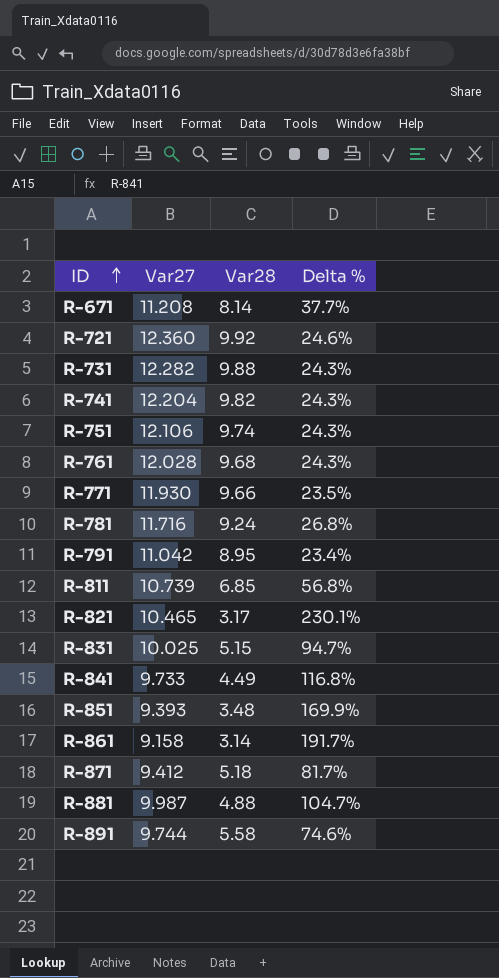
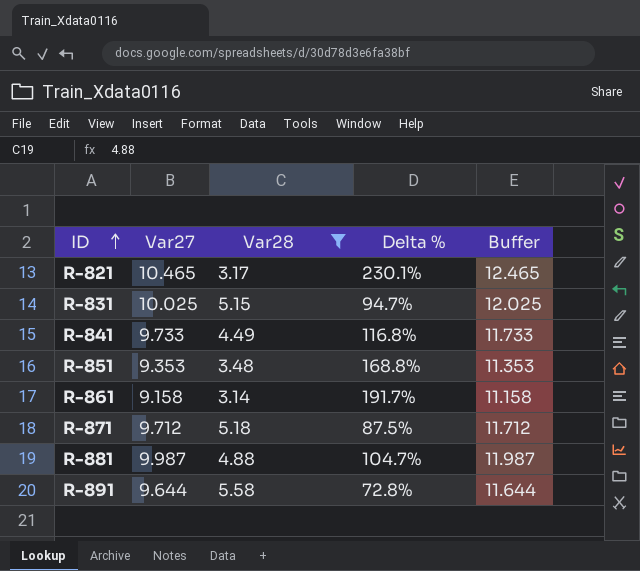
filter: none -> Var28 <= 5.58
column Buffer | formula: none -> [Var27] + 2
R-851 | Var27: 9.393 -> 9.353
R-851 | Delta %: 169.9% -> 168.8%
R-871 | Var27: 9.412 -> 9.712
R-871 | Delta %: 81.7% -> 87.5%
R-891 | Var27: 9.744 -> 9.644
R-891 | Delta %: 74.6% -> 72.8%

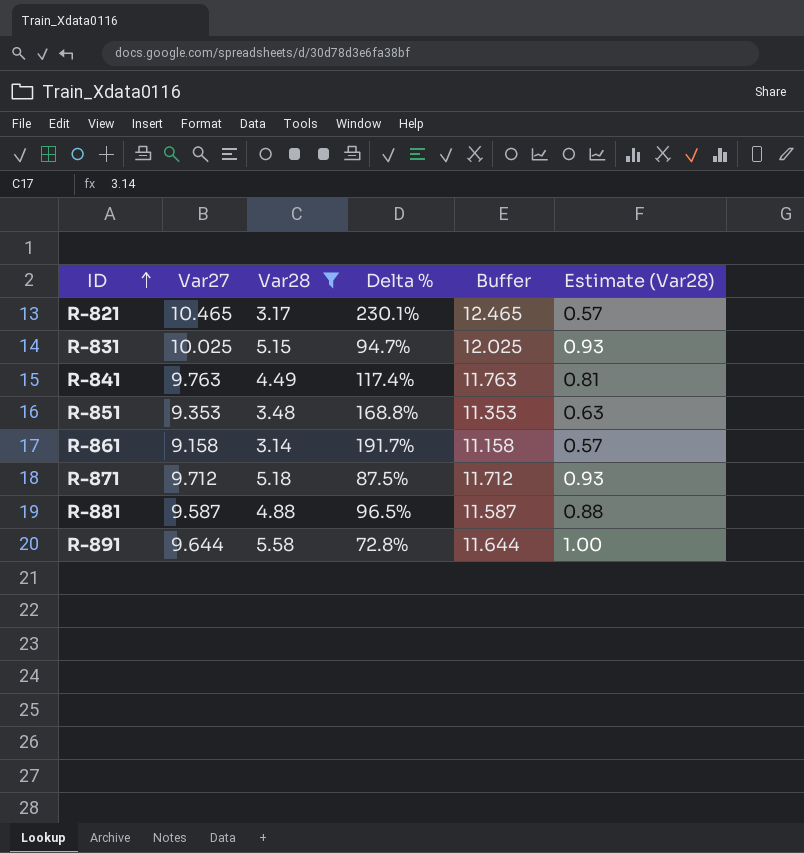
column Estimate (Var28) | formula: none -> [Var28] * 0.18
R-841 | Var27: 9.733 -> 9.763
R-841 | Delta %: 116.8% -> 117.4%
R-841 | Buffer: 11.733 -> 11.763
R-881 | Var27: 9.987 -> 9.587
R-881 | Delta %: 104.7% -> 96.5%
R-881 | Buffer: 11.987 -> 11.587

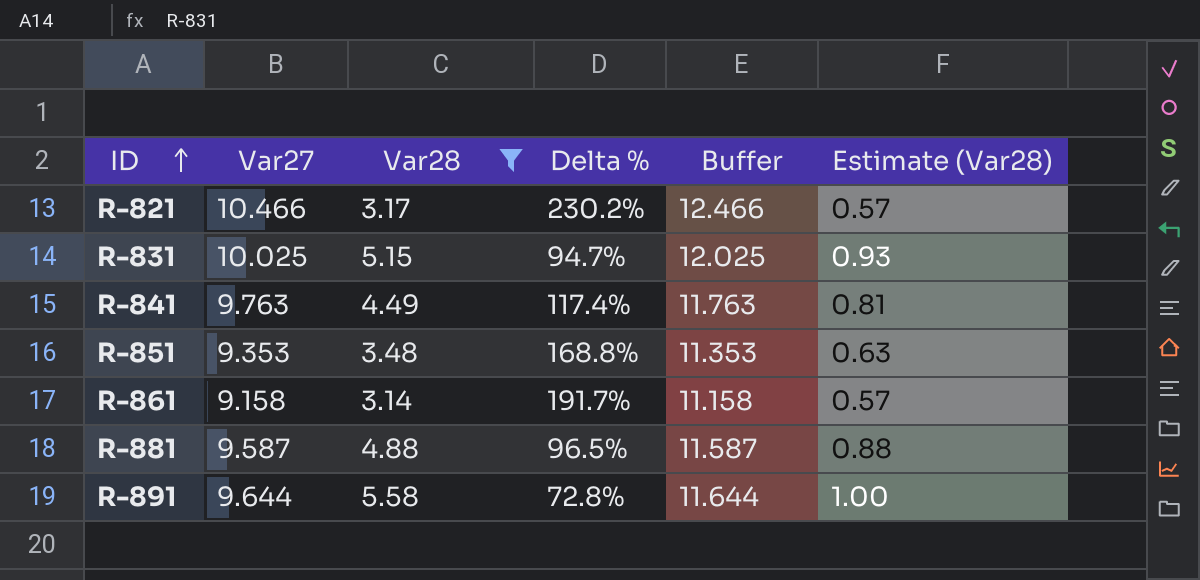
row R-871: 9.712 | 5.18 | 87.5% | 11.712 | 0.93 -> none
R-821 | Var27: 10.465 -> 10.466
R-821 | Delta %: 230.1% -> 230.2%
R-821 | Buffer: 12.465 -> 12.466

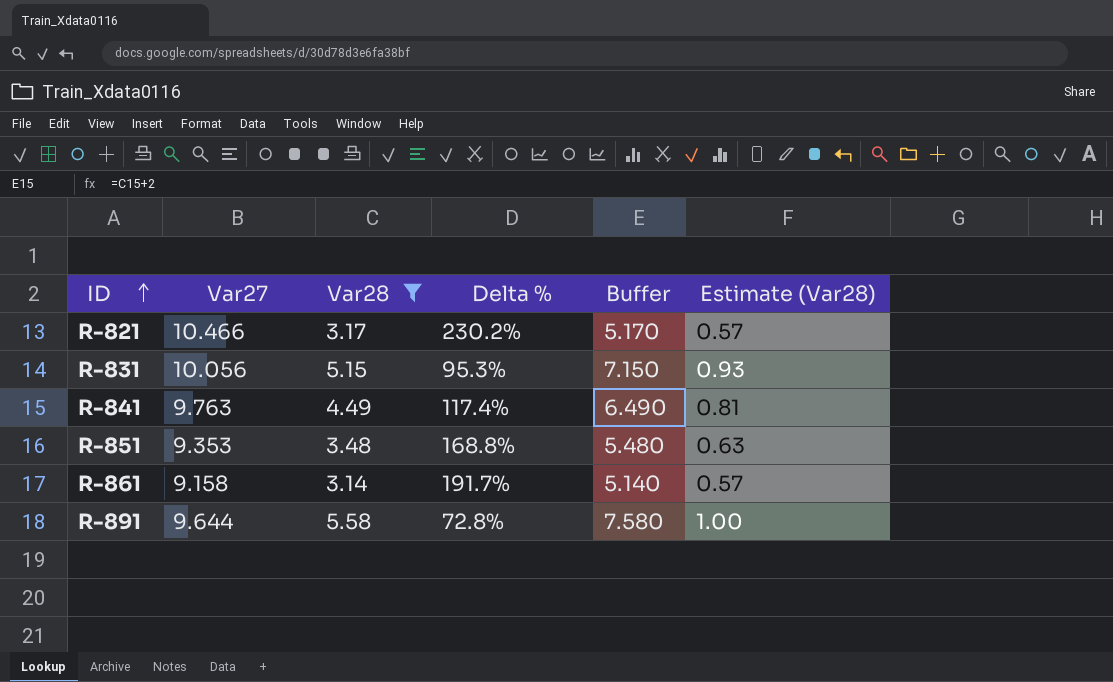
column Buffer | formula: [Var27] + 2 -> [Var28] + 2
row R-881: 9.587 | 4.88 | 96.5% | 11.587 | 0.88 -> none
R-831 | Var27: 10.025 -> 10.056
R-831 | Delta %: 94.7% -> 95.3%

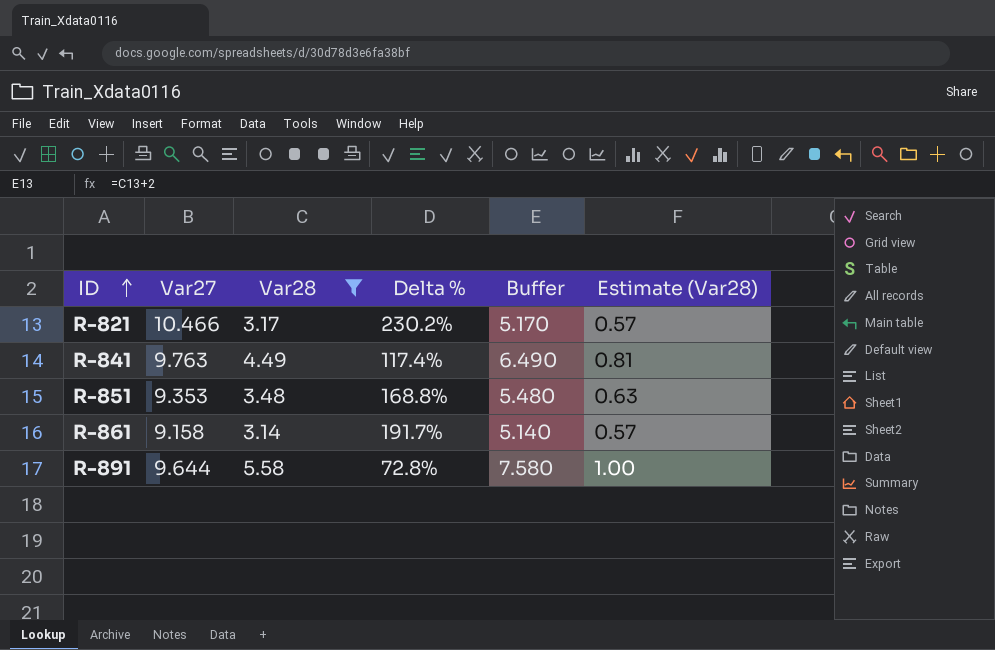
row R-831: 10.056 | 5.15 | 95.3% | 7.150 | 0.93 -> none

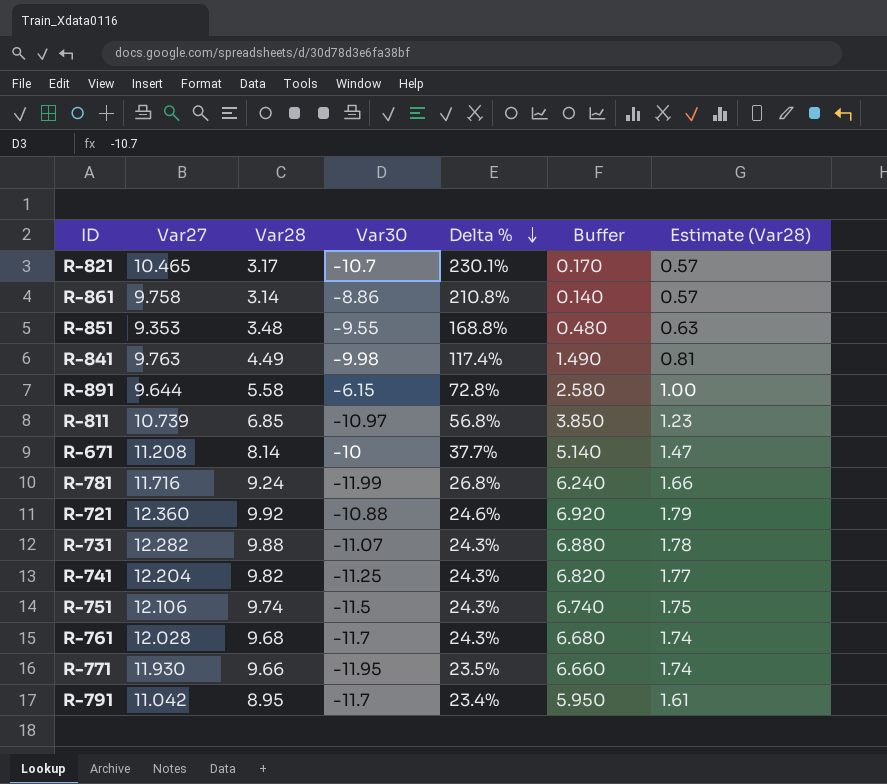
filter: Var28 <= 5.58 -> none
row order: ID ascending -> Delta % descending
column Var30 | position: none -> 4
column Buffer | formula: [Var28] + 2 -> [Var28] - 3
R-821 | Var27: 10.466 -> 10.465
R-821 | Delta %: 230.2% -> 230.1%
R-861 | Var27: 9.158 -> 9.758
R-861 | Delta %: 191.7% -> 210.8%

